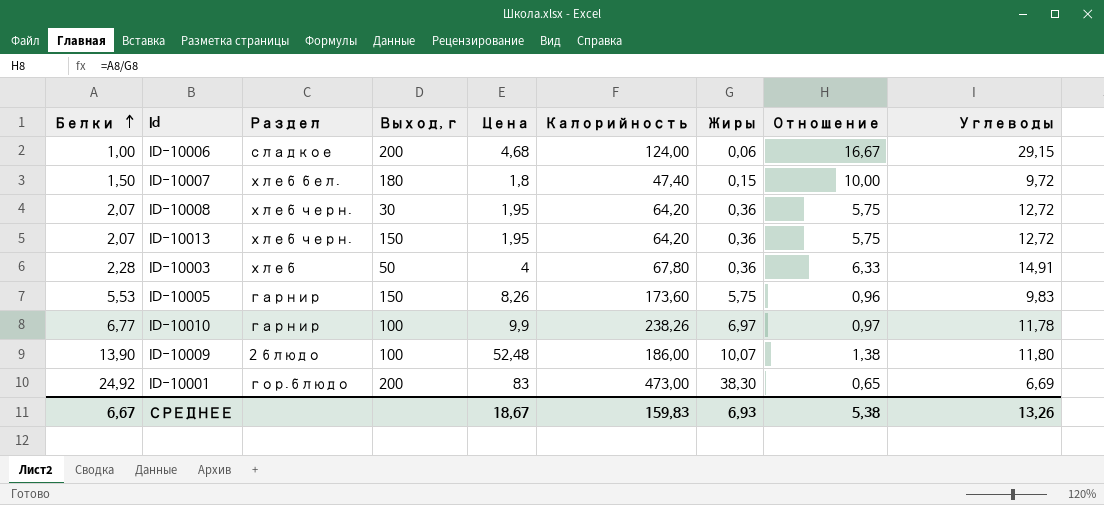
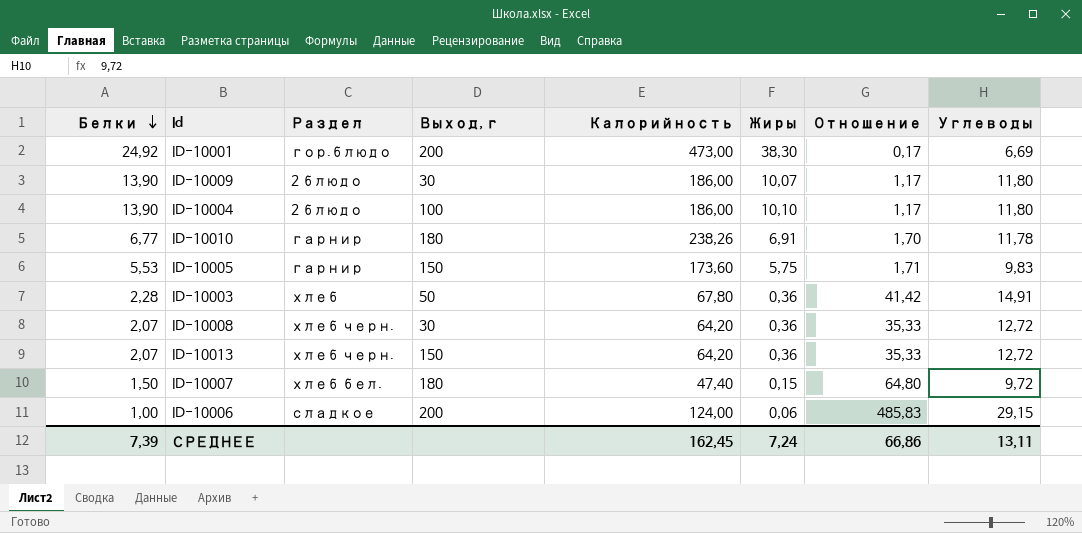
row order: Белки ascending -> Белки descending
column Цена | position: 5 -> none
column Отношение | formula: [Белки] / [Жиры] -> [Углеводы] / [Жиры]
ID-10009 | Выход, г: 100 -> 30
row ID-10004: none -> 13,90 | 2 блюдо | 100 | 186,00 | 10,10 | 1,17 | 11,80
ID-10010 | Выход, г: 100 -> 180
ID-10010 | Жиры: 6,97 -> 6,91
СРЕДНЕЕ | Белки: 6,67 -> 7,39
СРЕДНЕЕ | Калорийность: 159,83 -> 162,45
СРЕДНЕЕ | Жиры: 6,93 -> 7,24
СРЕДНЕЕ | Отношение: 5,38 -> 66,86
СРЕДНЕЕ | Углеводы: 13,26 -> 13,11

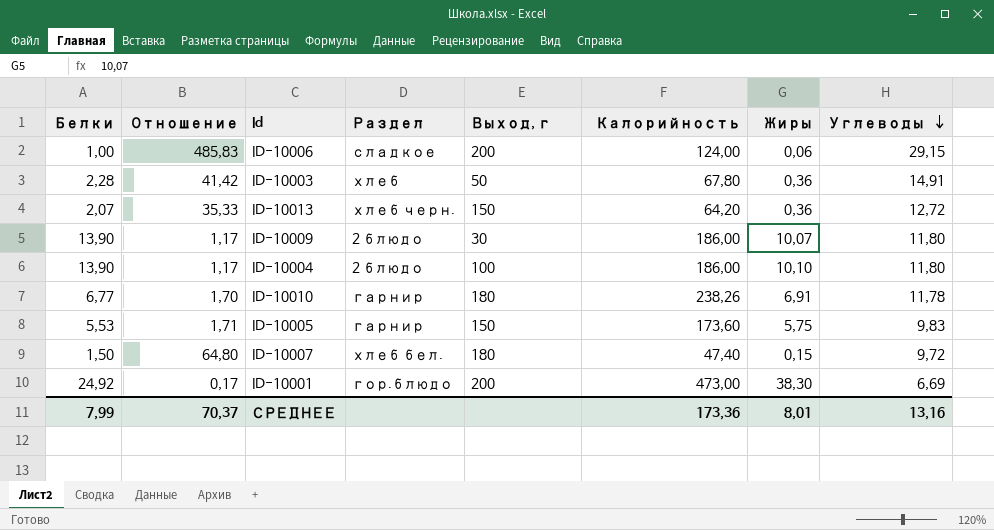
row order: Белки descending -> Углеводы descending
column Отношение | position: 7 -> 2
row ID-10008: 2,07 | хлеб черн. | 30 | 64,20 | 0,36 | 35,33 | 12,72 -> none
СРЕДНЕЕ | Белки: 7,39 -> 7,99
СРЕДНЕЕ | Отношение: 66,86 -> 70,37
СРЕДНЕЕ | Калорийность: 162,45 -> 173,36
СРЕДНЕЕ | Жиры: 7,24 -> 8,01
СРЕДНЕЕ | Углеводы: 13,11 -> 13,16

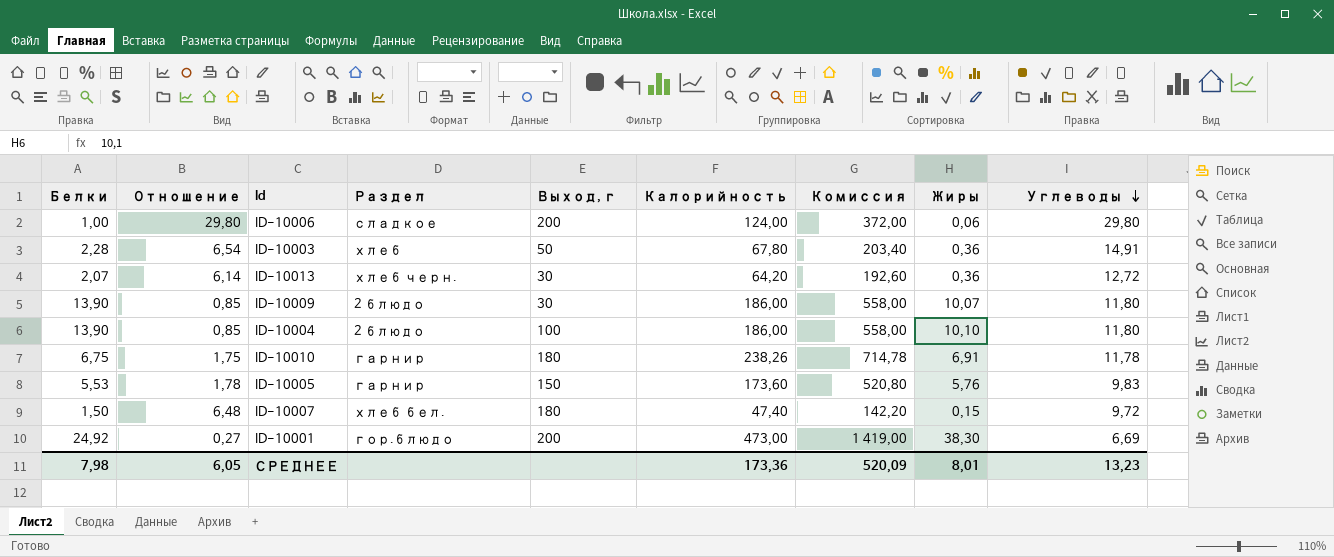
column Отношение | formula: [Углеводы] / [Жиры] -> [Углеводы] / [Белки]
column Комиссия | formula: none -> [Калорийность] * 3
ID-10006 | Углеводы: 29,15 -> 29,80
ID-10013 | Выход, г: 150 -> 30
ID-10010 | Белки: 6,77 -> 6,75
ID-10005 | Жиры: 5,75 -> 5,76
СРЕДНЕЕ | Белки: 7,99 -> 7,98
СРЕДНЕЕ | Отношение: 70,37 -> 6,05
СРЕДНЕЕ | Углеводы: 13,16 -> 13,23

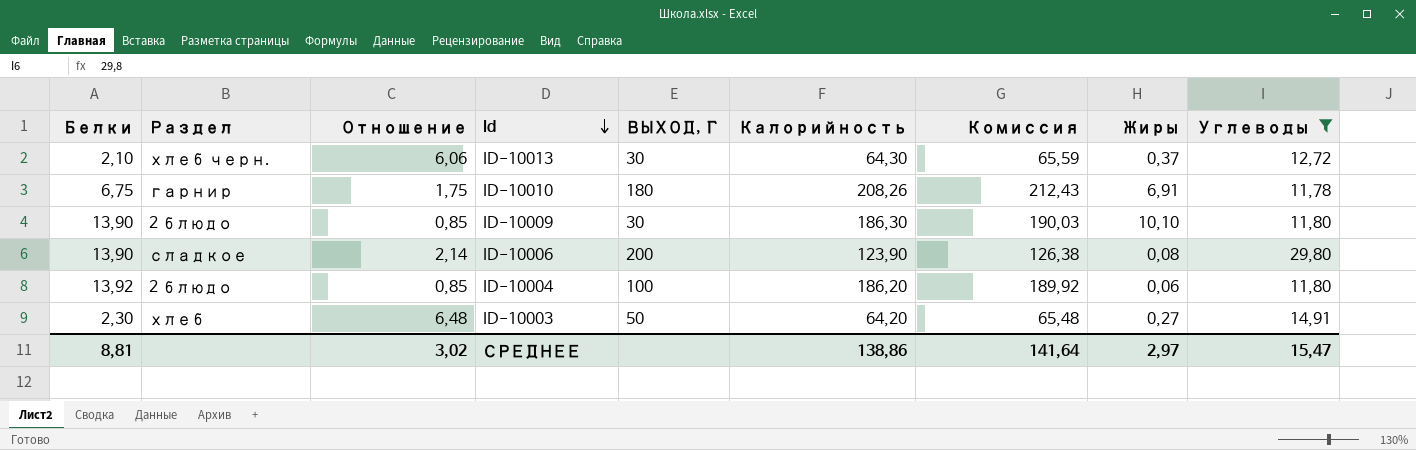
filter: none -> Углеводы >= 11,78
row order: Углеводы descending -> Id descending
column Раздел | position: 4 -> 2
column name: Выход, г -> ВЫХОД, Г
column Комиссия | formula: [Калорийность] * 3 -> [Калорийность] * 1,02
ID-10013 | Белки: 2,07 -> 2,10
ID-10013 | Отношение: 6,14 -> 6,06
ID-10013 | Калорийность: 64,20 -> 64,30
ID-10013 | Жиры: 0,36 -> 0,37
ID-10010 | Калорийность: 238,26 -> 208,26
ID-10009 | Калорийность: 186,00 -> 186,30
ID-10009 | Жиры: 10,07 -> 10,10
ID-10006 | Белки: 1,00 -> 13,90
ID-10006 | Отношение: 29,80 -> 2,14
ID-10006 | Калорийность: 124,00 -> 123,90
ID-10006 | Жиры: 0,06 -> 0,08
ID-10004 | Белки: 13,90 -> 13,92
ID-10004 | Калорийность: 186,00 -> 186,20
ID-10004 | Жиры: 10,10 -> 0,06
ID-10003 | Белки: 2,28 -> 2,30
ID-10003 | Отношение: 6,54 -> 6,48
ID-10003 | Калорийность: 67,80 -> 64,20
ID-10003 | Жиры: 0,36 -> 0,27
СРЕДНЕЕ | Белки: 7,98 -> 8,81
СРЕДНЕЕ | Отношение: 6,05 -> 3,02
СРЕДНЕЕ | Калорийность: 173,36 -> 138,86
СРЕДНЕЕ | Комиссия: 520,09 -> 141,64
СРЕДНЕЕ | Жиры: 8,01 -> 2,97
СРЕДНЕЕ | Углеводы: 13,23 -> 15,47

